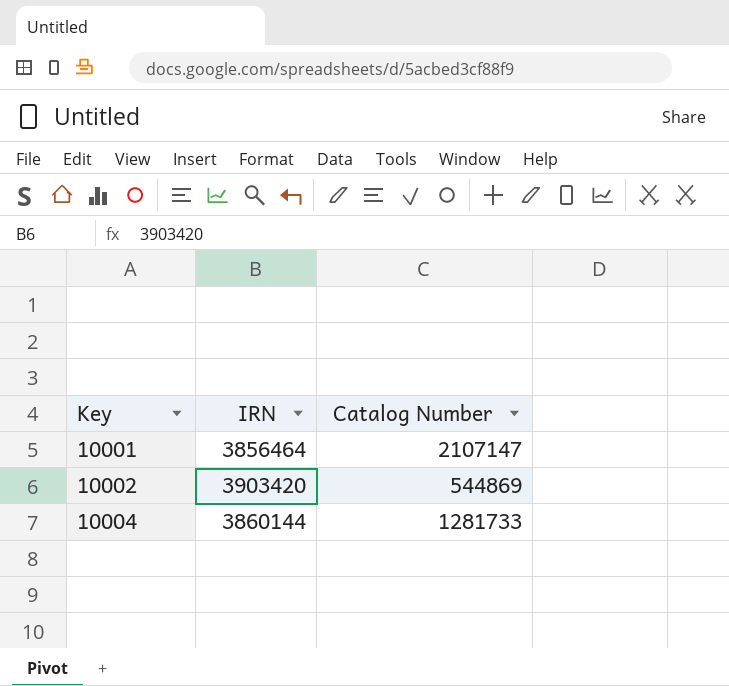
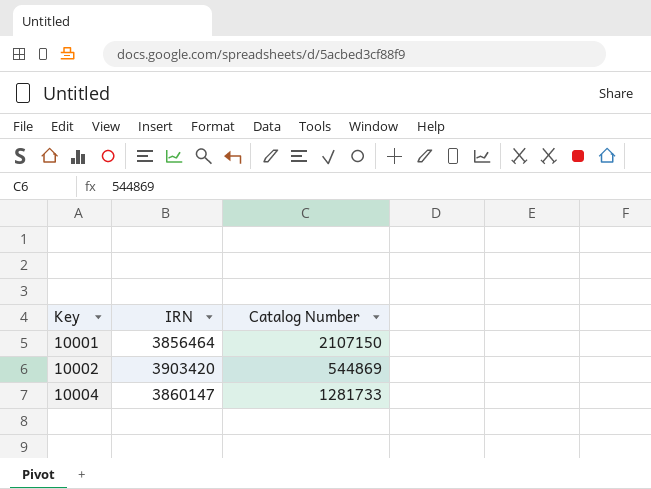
10001 | Catalog Number: 2107147 -> 2107150
10004 | IRN: 3860144 -> 3860147

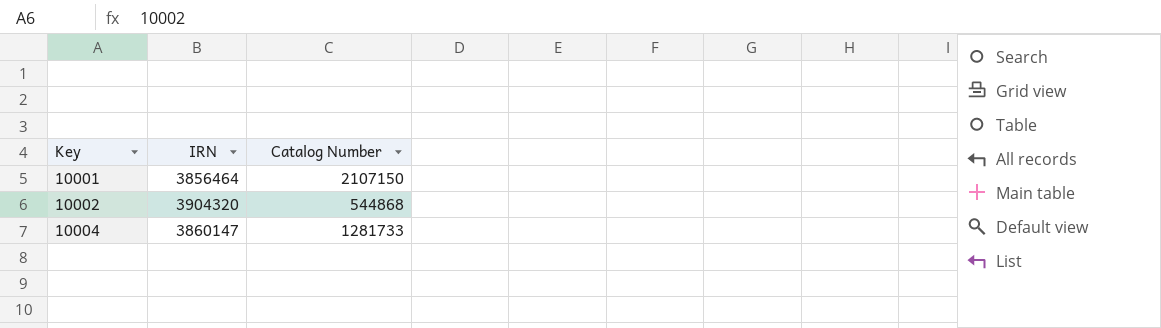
10002 | IRN: 3903420 -> 3904320
10002 | Catalog Number: 544869 -> 544868

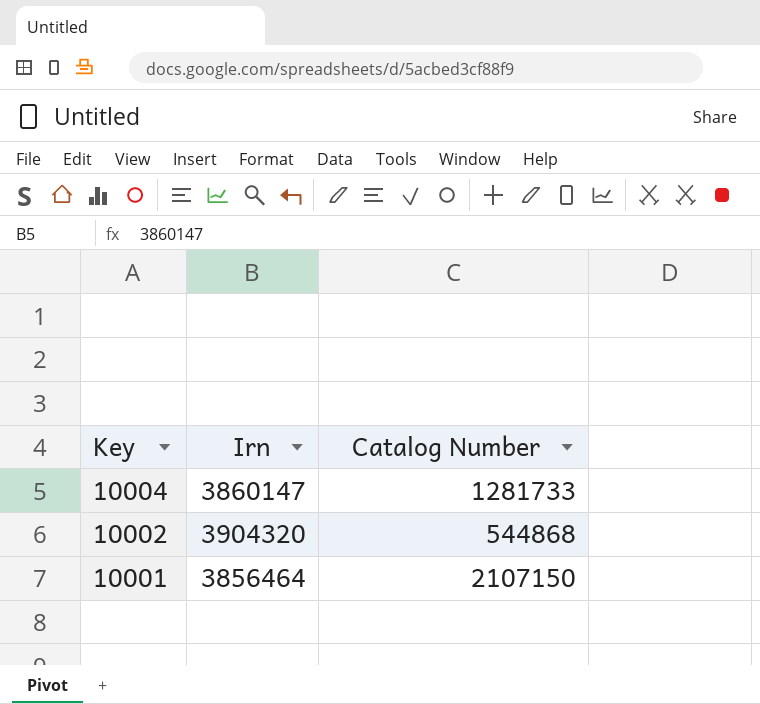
row order: Key ascending -> Key descending
column name: IRN -> Irn

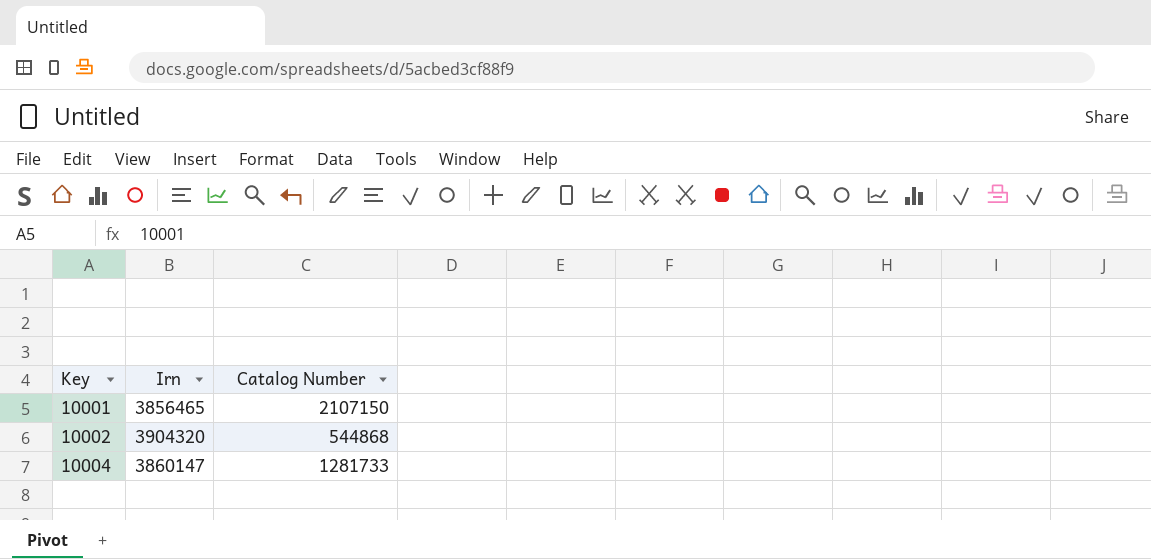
row order: Key descending -> Key ascending
10001 | Irn: 3856464 -> 3856465

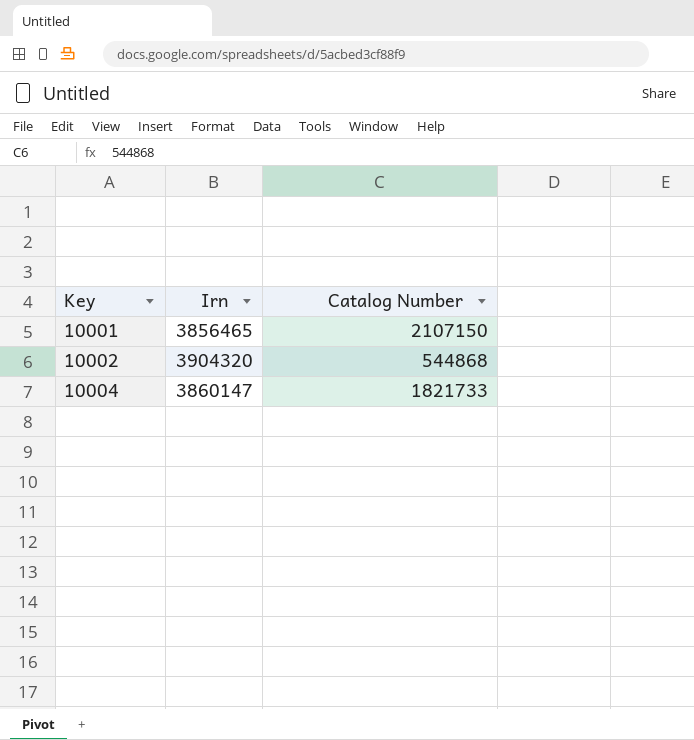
10004 | Catalog Number: 1281733 -> 1821733

